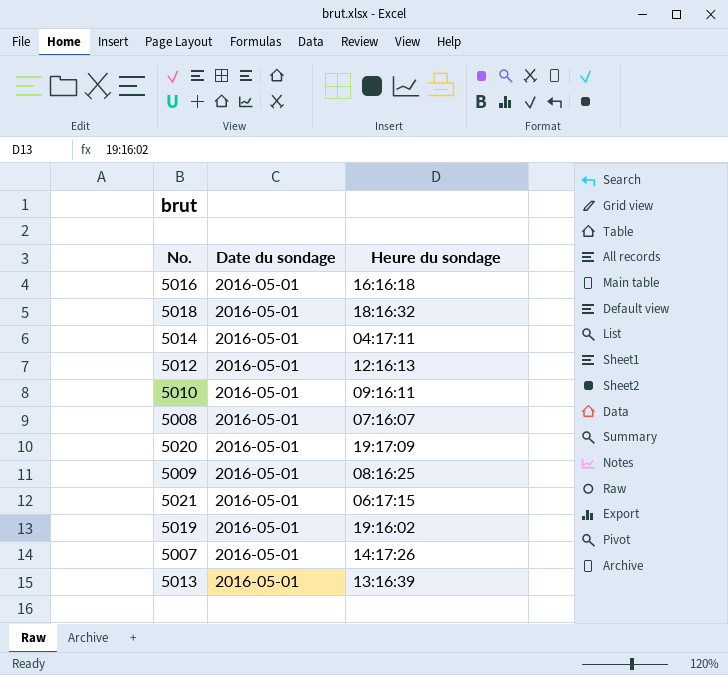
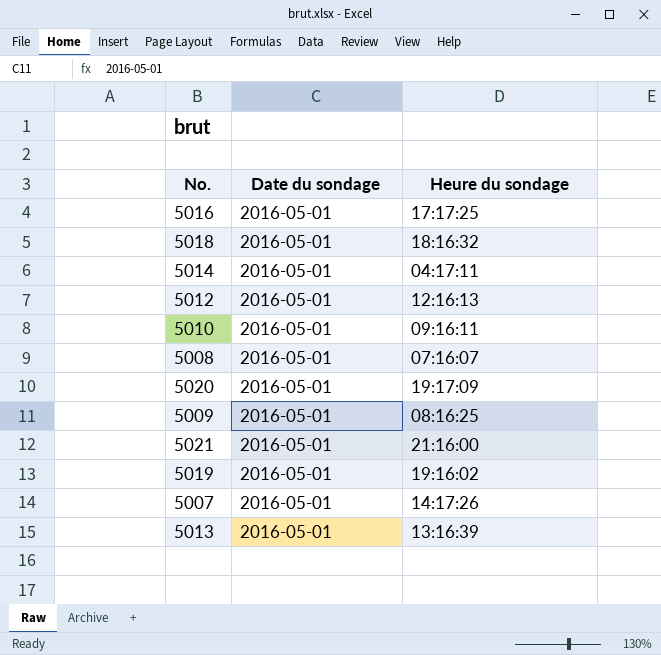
5016 | Heure du sondage: 16:16:18 -> 17:17:25
5021 | Heure du sondage: 06:17:15 -> 21:16:00

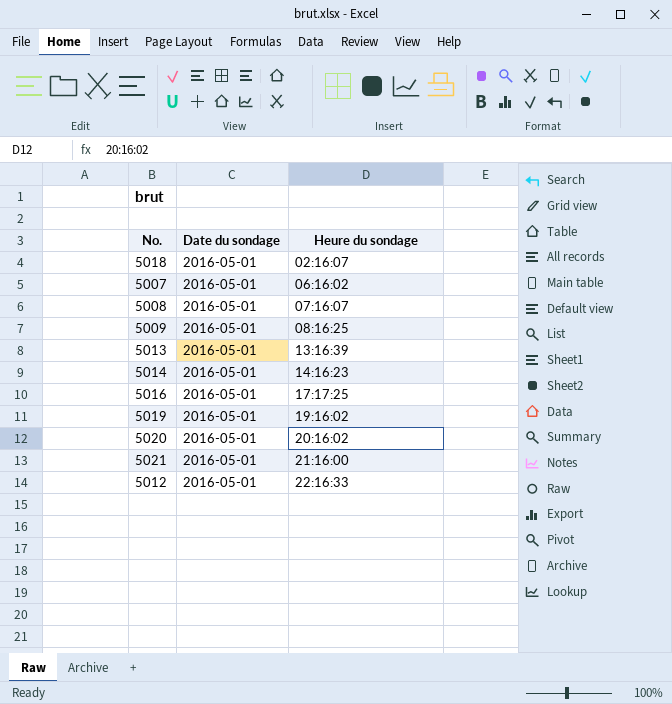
row order: none -> Heure du sondage ascending
row 5010: 2016-05-01 | 09:16:11 -> none
5018 | Heure du sondage: 18:16:32 -> 02:16:07
5007 | Heure du sondage: 14:17:26 -> 06:16:02
5014 | Heure du sondage: 04:17:11 -> 14:16:23
5020 | Heure du sondage: 19:17:09 -> 20:16:02
5012 | Heure du sondage: 12:16:13 -> 22:16:33

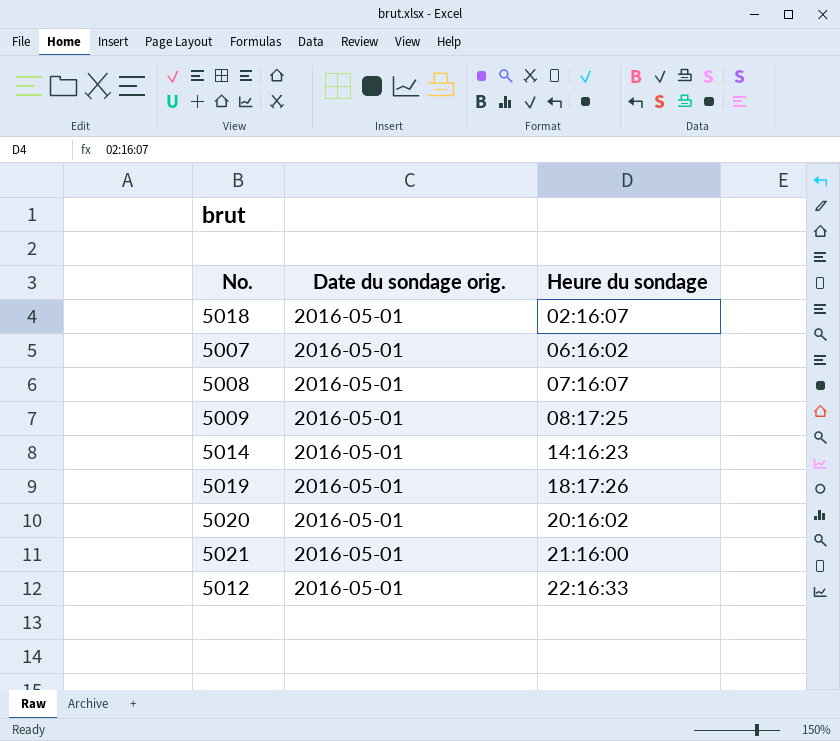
column name: Date du sondage -> Date du sondage orig.
row 5013: 2016-05-01 | 13:16:39 -> none
row 5016: 2016-05-01 | 17:17:25 -> none
5009 | Heure du sondage: 08:16:25 -> 08:17:25
5019 | Heure du sondage: 19:16:02 -> 18:17:26

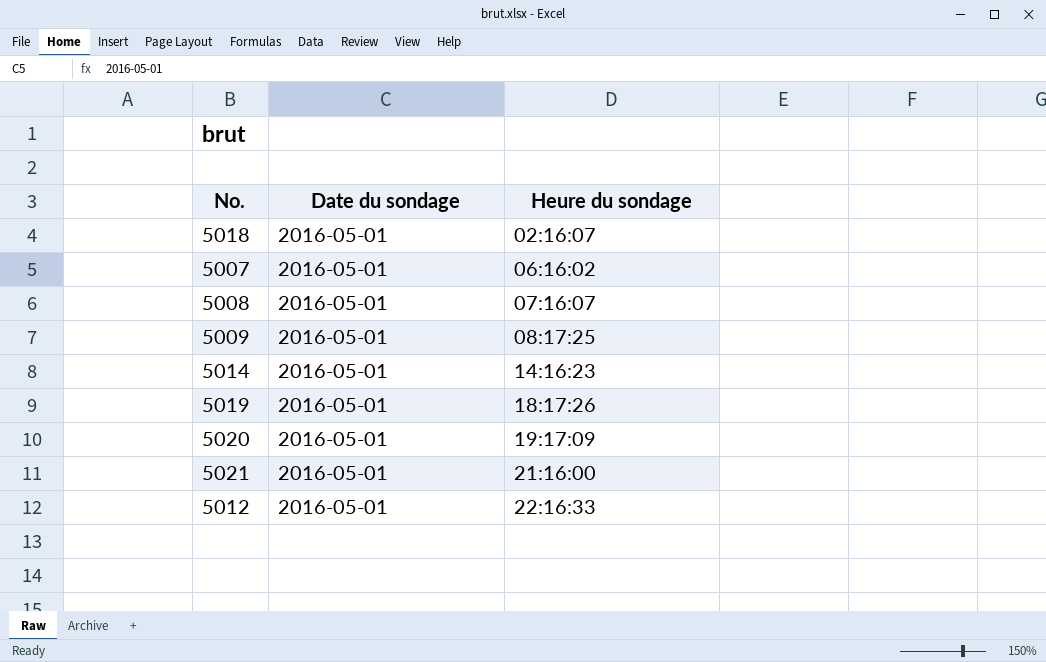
column name: Date du sondage orig. -> Date du sondage
5020 | Heure du sondage: 20:16:02 -> 19:17:09

